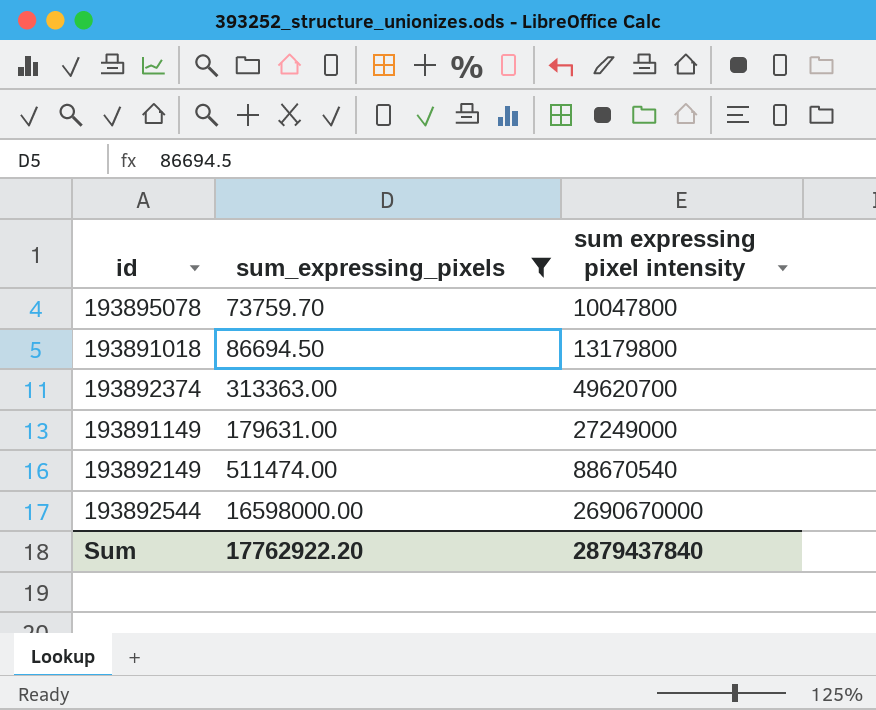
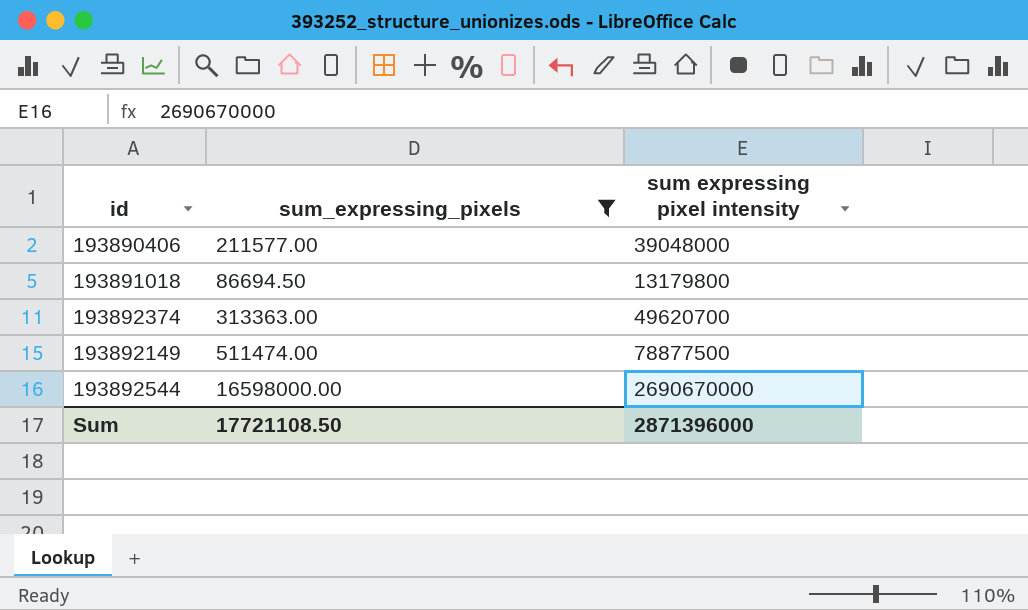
row 193895078: 73759.70 | 10047800 -> none
row 193891149: 179631.00 | 27249000 -> none
row 193890406: none -> 211577.00 | 39048000
193892149 | sum expressing pixel intensity: 88670540 -> 78877500
Sum | sum_expressing_pixels: 17762922.20 -> 17721108.50
Sum | sum expressing pixel intensity: 2879437840 -> 2871396000

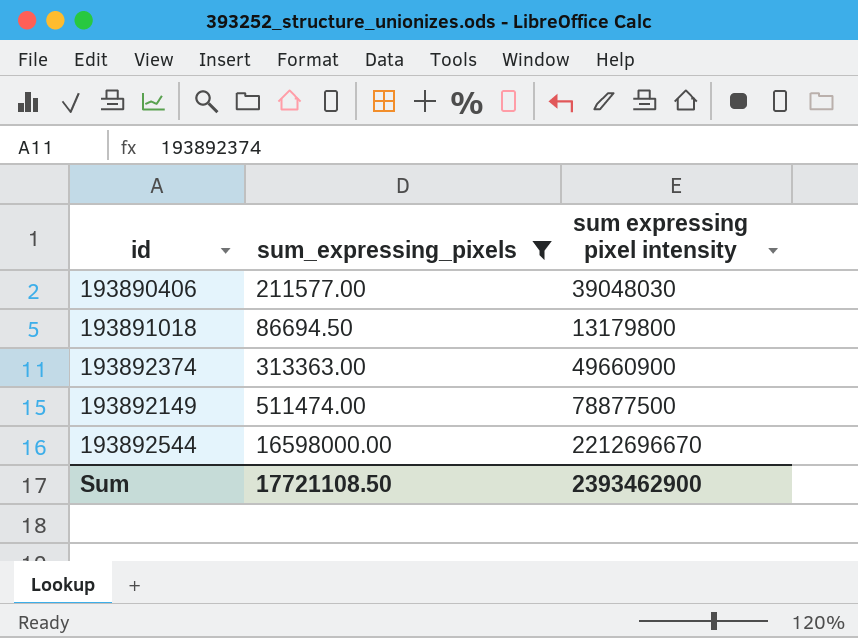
193890406 | sum expressing pixel intensity: 39048000 -> 39048030
193892374 | sum expressing pixel intensity: 49620700 -> 49660900
193892544 | sum expressing pixel intensity: 2690670000 -> 2212696670
Sum | sum expressing pixel intensity: 2871396000 -> 2393462900

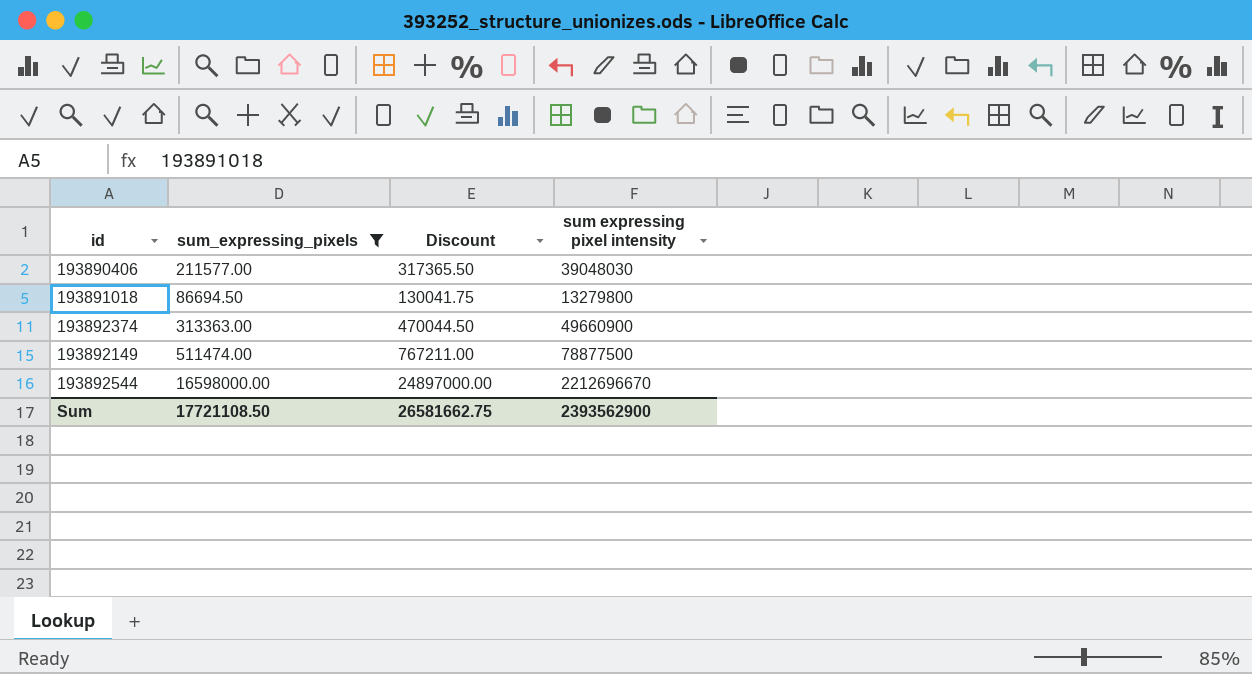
column Discount | formula: none -> [sum_expressing_pixels] * 1.5
193891018 | sum expressing pixel intensity: 13179800 -> 13279800
Sum | sum expressing pixel intensity: 2393462900 -> 2393562900

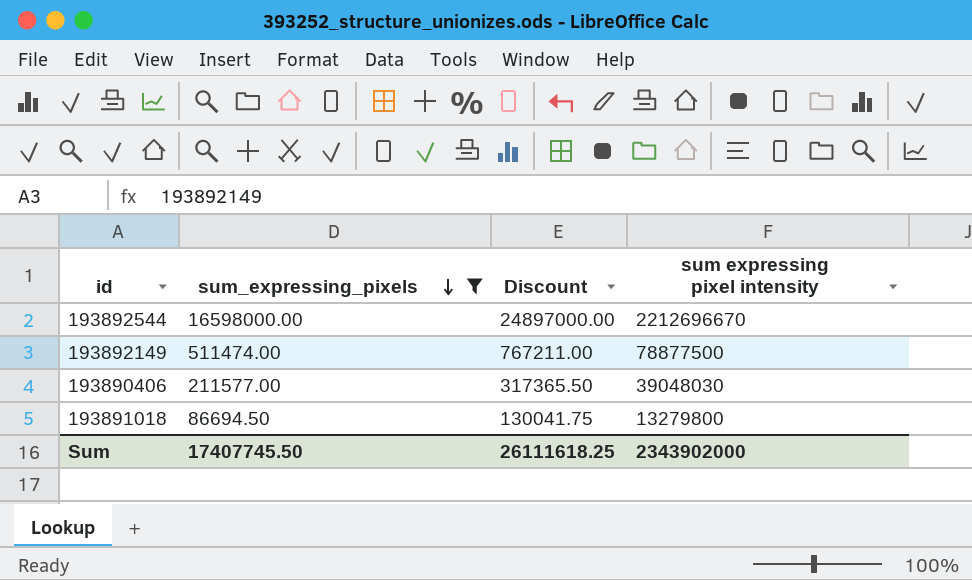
row order: none -> sum_expressing_pixels descending
row 193892374: 313363.00 | 470044.50 | 49660900 -> none
Sum | sum_expressing_pixels: 17721108.50 -> 17407745.50
Sum | Discount: 26581662.75 -> 26111618.25
Sum | sum expressing pixel intensity: 2393562900 -> 2343902000

